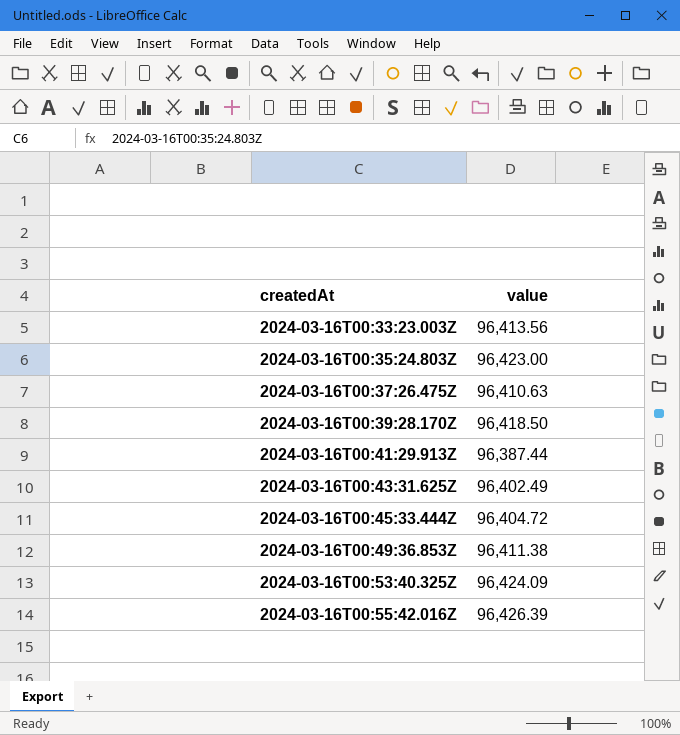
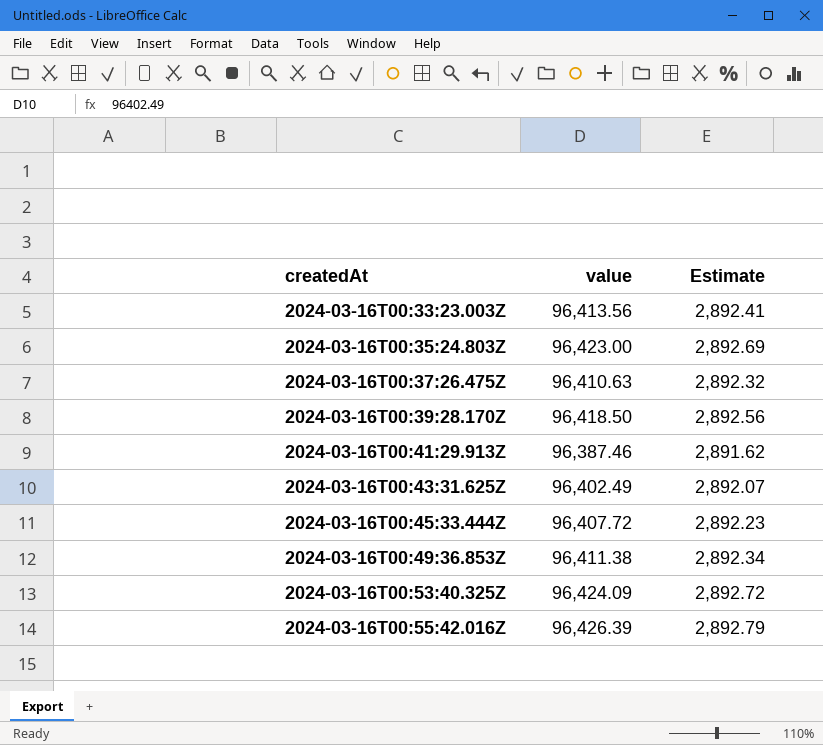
column Estimate | formula: none -> [value] * 0.03
2024-03-16T00:41:29.913Z | value: 96,387.44 -> 96,387.46
2024-03-16T00:45:33.444Z | value: 96,404.72 -> 96,407.72

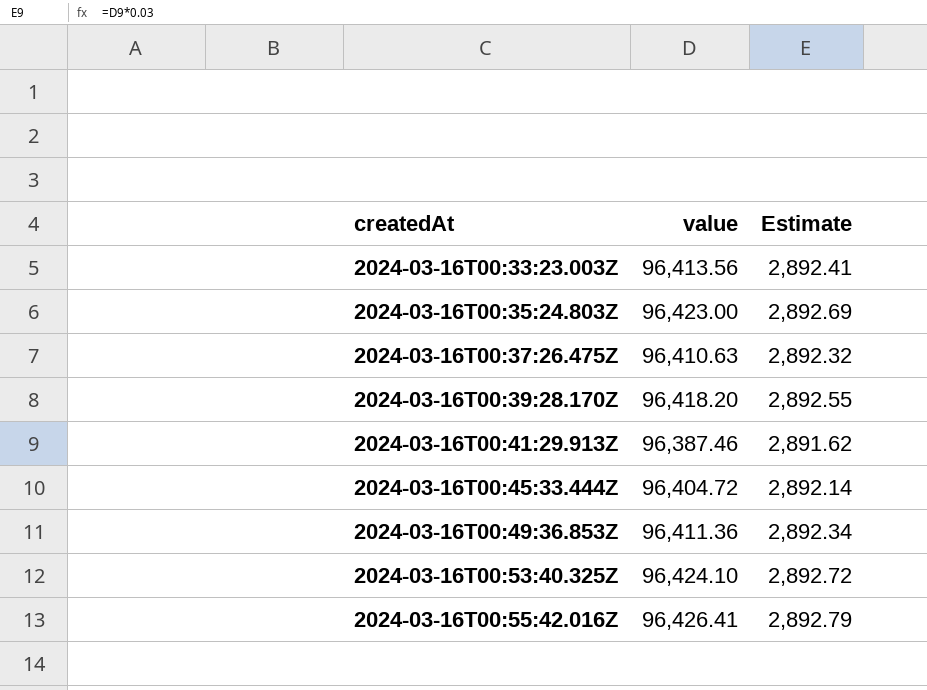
row 2024-03-16T00:43:31.625Z: 96,402.49 | 2,892.07 -> none
2024-03-16T00:39:28.170Z | value: 96,418.50 -> 96,418.20
2024-03-16T00:39:28.170Z | Estimate: 2,892.56 -> 2,892.55
2024-03-16T00:45:33.444Z | value: 96,407.72 -> 96,404.72
2024-03-16T00:45:33.444Z | Estimate: 2,892.23 -> 2,892.14
2024-03-16T00:49:36.853Z | value: 96,411.38 -> 96,411.36
2024-03-16T00:53:40.325Z | value: 96,424.09 -> 96,424.10
2024-03-16T00:55:42.016Z | value: 96,426.39 -> 96,426.41

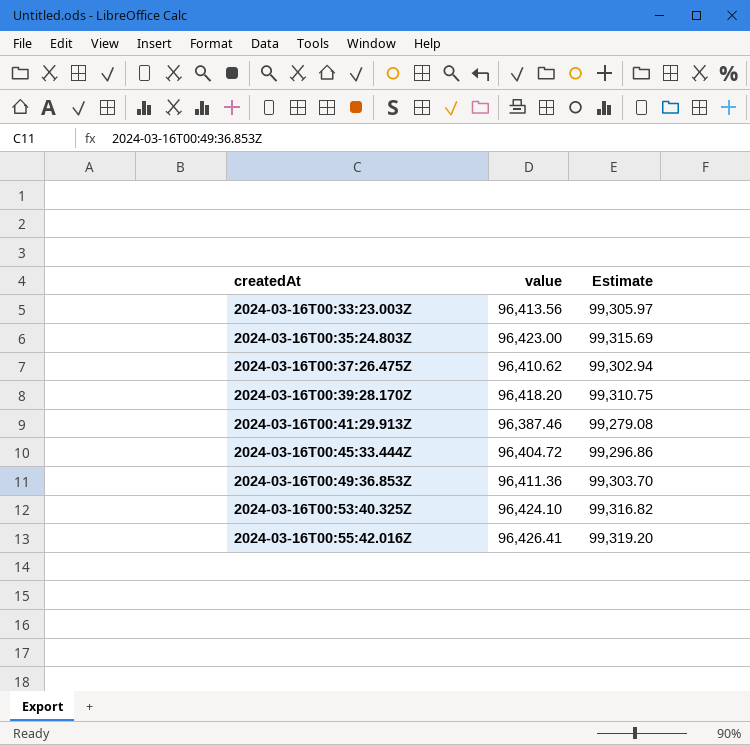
column Estimate | formula: [value] * 0.03 -> [value] * 1.03
2024-03-16T00:37:26.475Z | value: 96,410.63 -> 96,410.62

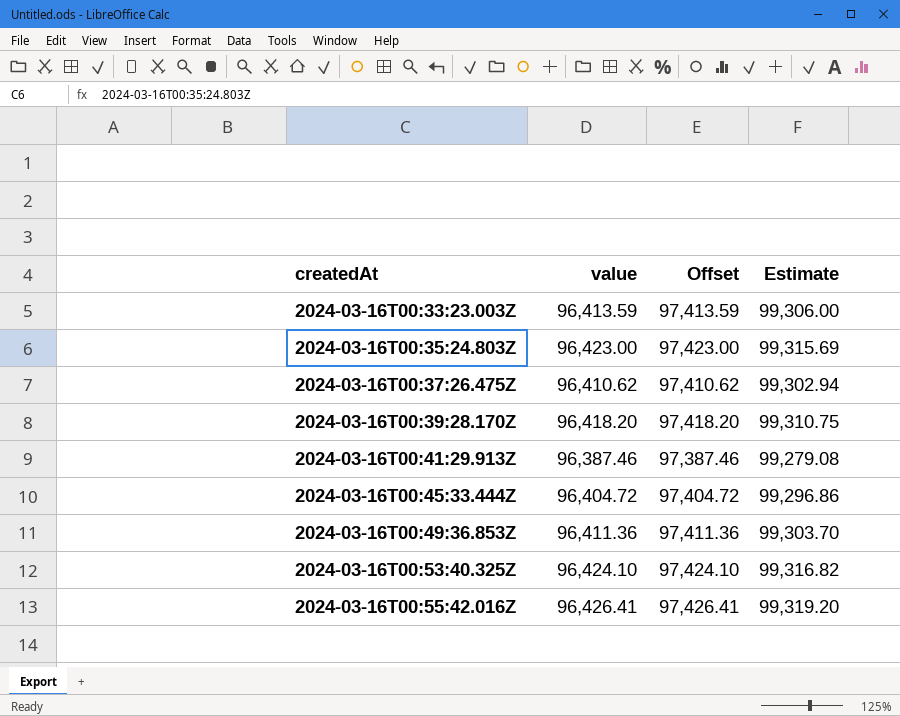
column Offset | formula: none -> [value] + 1000
2024-03-16T00:33:23.003Z | value: 96,413.56 -> 96,413.59
2024-03-16T00:33:23.003Z | Estimate: 99,305.97 -> 99,306.00

